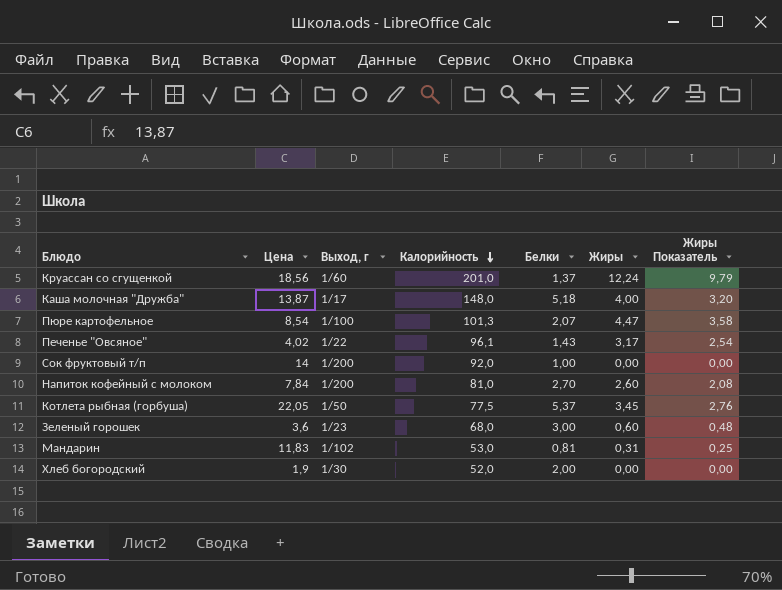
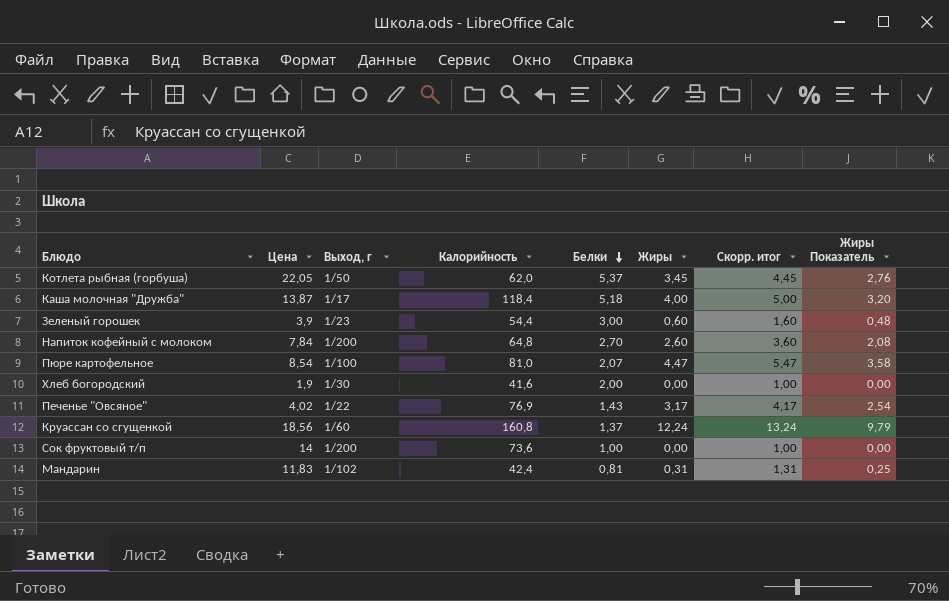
row order: Калорийность descending -> Белки descending
column Скорр. итог | formula: none -> [Жиры] + 1
Котлета рыбная (горбуша) | Калорийность: 77,5 -> 62,0
Каша молочная "Дружба" | Калорийность: 148,0 -> 118,4
Зеленый горошек | Цена: 3,6 -> 3,9
Зеленый горошек | Калорийность: 68,0 -> 54,4
Напиток кофейный с молоком | Калорийность: 81,0 -> 64,8
Пюре картофельное | Калорийность: 101,3 -> 81,0
Хлеб богородский | Калорийность: 52,0 -> 41,6
Печенье "Овсяное" | Калорийность: 96,1 -> 76,9
Круассан со сгущенкой | Калорийность: 201,0 -> 160,8
Сок фруктовый т/п | Калорийность: 92,0 -> 73,6
Мандарин | Калорийность: 53,0 -> 42,4

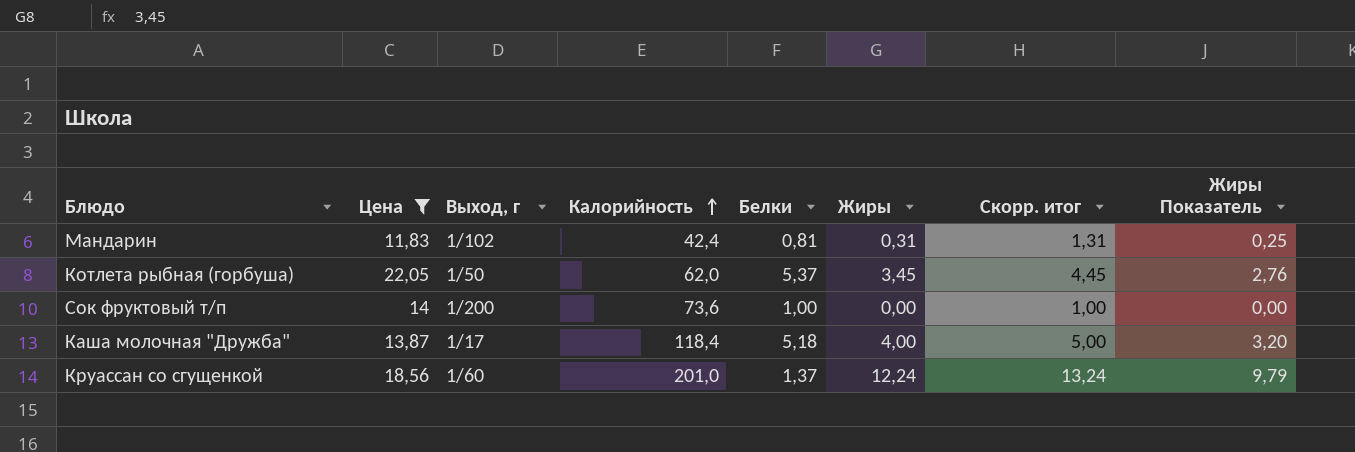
filter: none -> Цена >= 11,83
row order: Белки descending -> Калорийность ascending
Круассан со сгущенкой | Калорийность: 160,8 -> 201,0

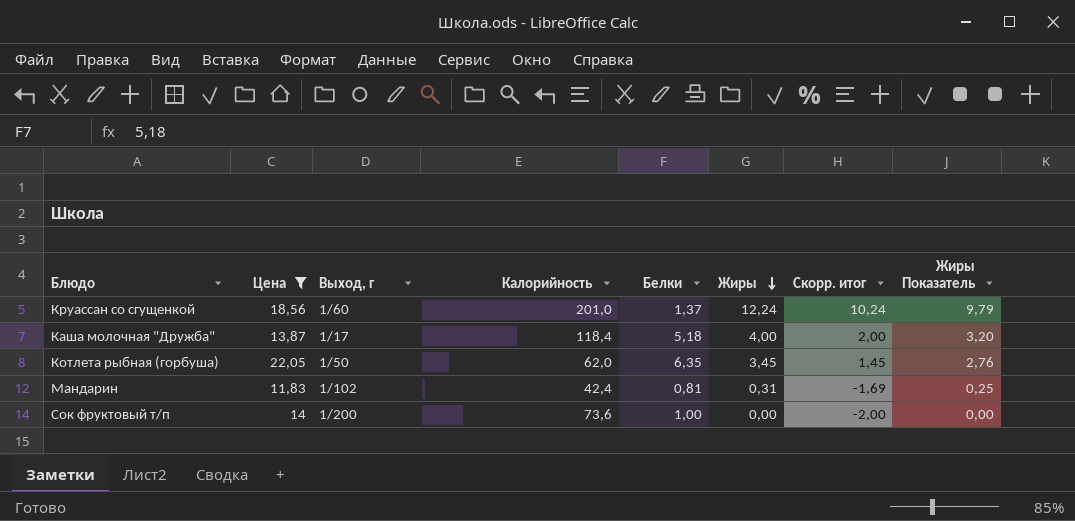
row order: Калорийность ascending -> Жиры descending
column Скорр. итог | formula: [Жиры] + 1 -> [Жиры] - 2
Котлета рыбная (горбуша) | Белки: 5,37 -> 6,35

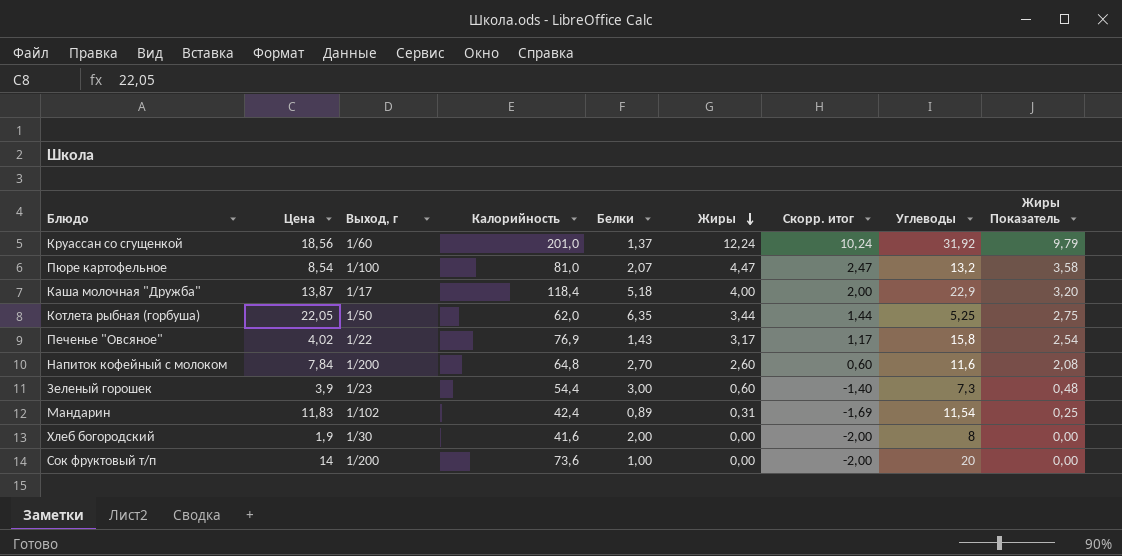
filter: Цена >= 11,83 -> none
column Углеводы | position: none -> 8
Котлета рыбная (горбуша) | Жиры: 3,45 -> 3,44
Котлета рыбная (горбуша) | Скорр. итог: 1,45 -> 1,44
Котлета рыбная (горбуша) | Жиры Показатель: 2,76 -> 2,75
Мандарин | Белки: 0,81 -> 0,89

